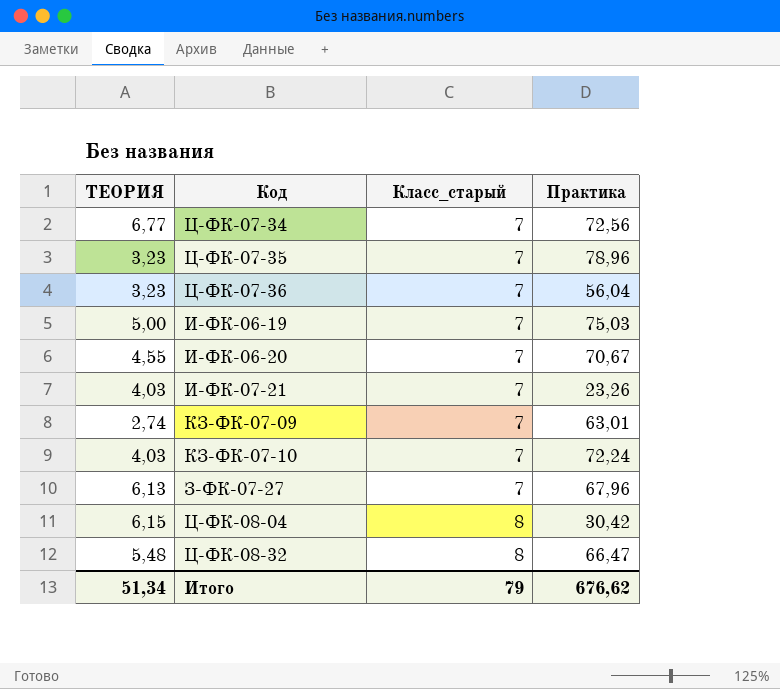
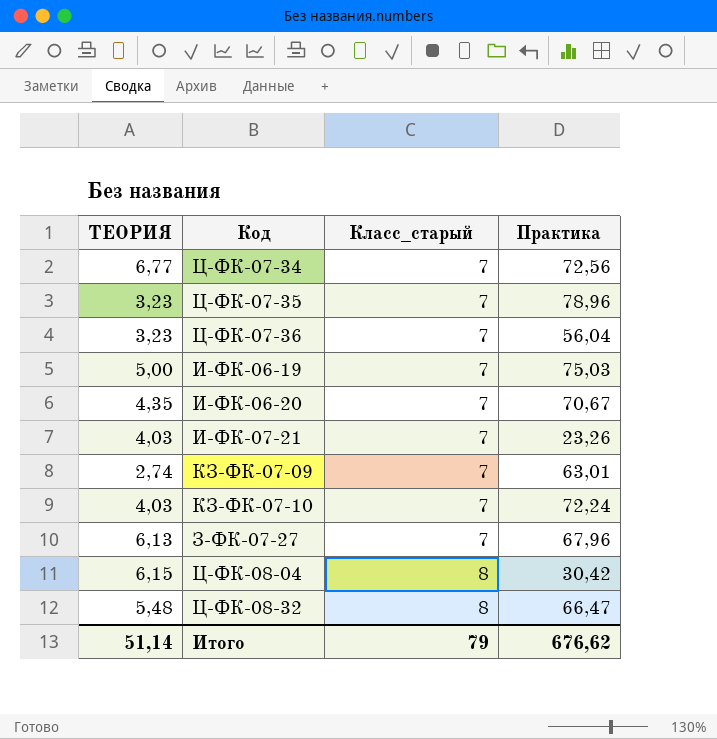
И-ФК-06-20 | ТЕОРИЯ: 4,55 -> 4,35
Итого | ТЕОРИЯ: 51,34 -> 51,14

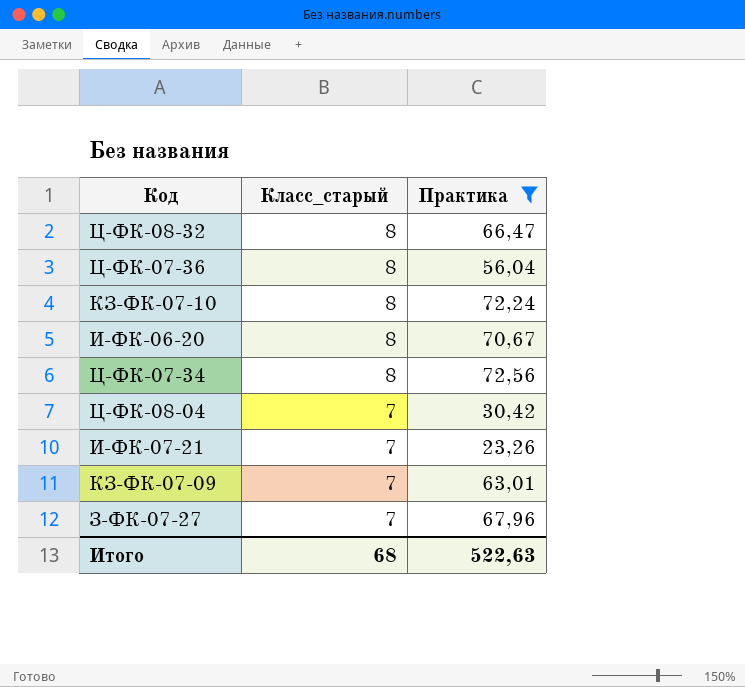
filter: none -> Практика <= 72,56
row order: Класс_старый ascending -> Класс_старый descending
column ТЕОРИЯ | position: 1 -> none
Ц-ФК-07-36 | Класс_старый: 7 -> 8
КЗ-ФК-07-10 | Класс_старый: 7 -> 8
И-ФК-06-20 | Класс_старый: 7 -> 8
Ц-ФК-07-34 | Класс_старый: 7 -> 8
Ц-ФК-08-04 | Класс_старый: 8 -> 7
Итого | Класс_старый: 79 -> 68
Итого | Практика: 676,62 -> 522,63

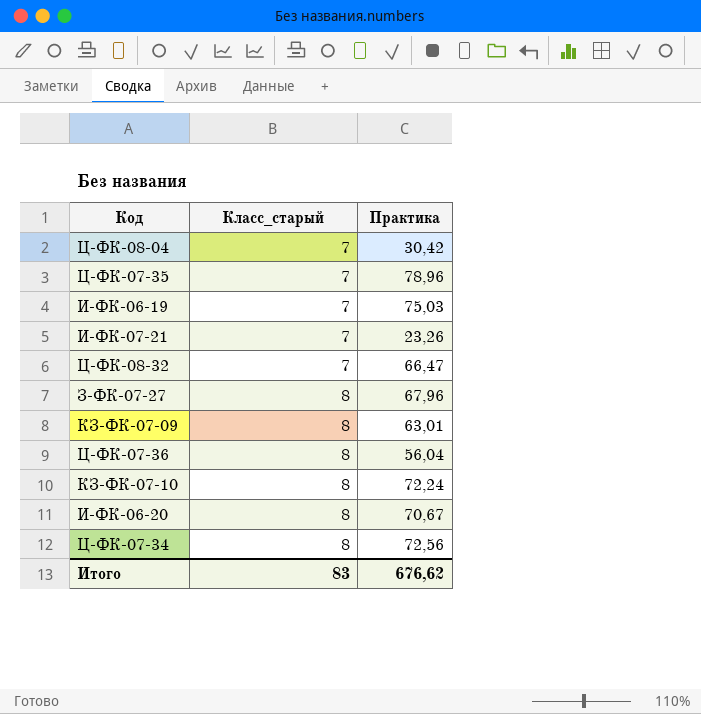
filter: Практика <= 72,56 -> none
row order: Класс_старый descending -> Класс_старый ascending
Ц-ФК-08-32 | Класс_старый: 8 -> 7
З-ФК-07-27 | Класс_старый: 7 -> 8
КЗ-ФК-07-09 | Класс_старый: 7 -> 8
Итого | Класс_старый: 68 -> 83
Итого | Практика: 522,63 -> 676,62

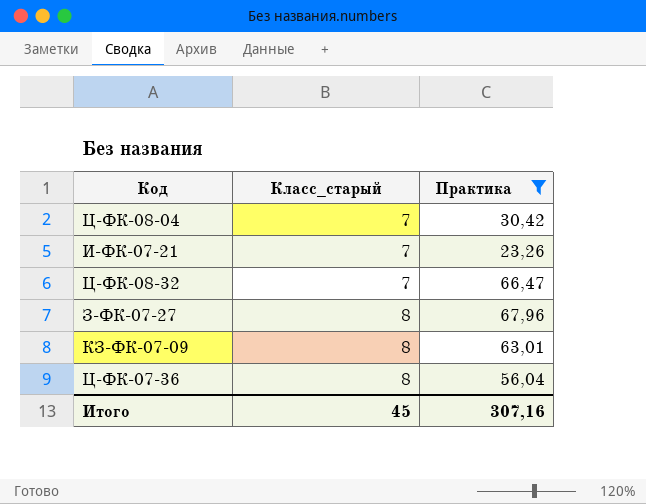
filter: none -> Практика <= 67,96
Итого | Класс_старый: 83 -> 45
Итого | Практика: 676,62 -> 307,16

